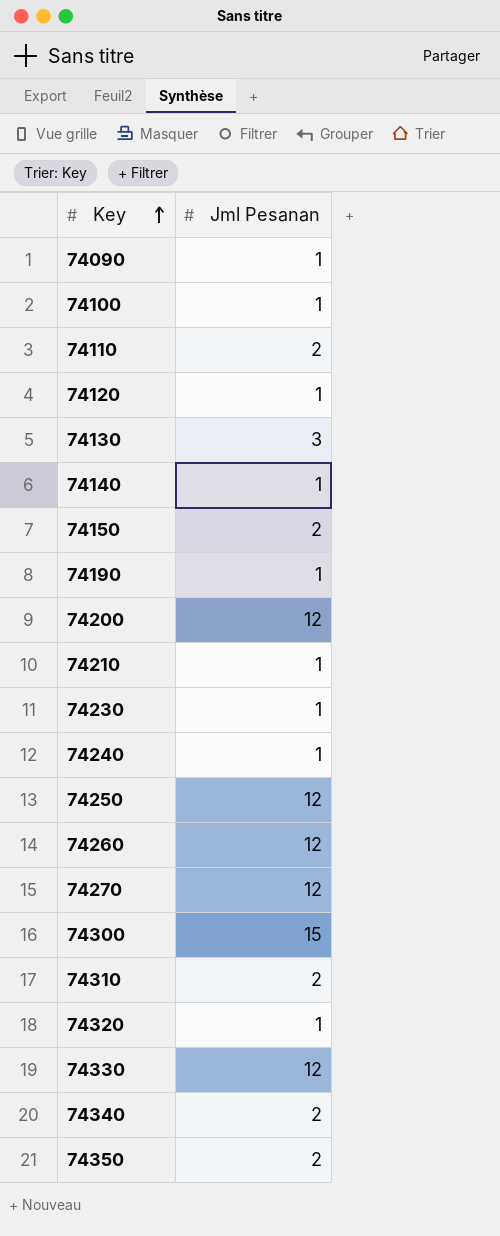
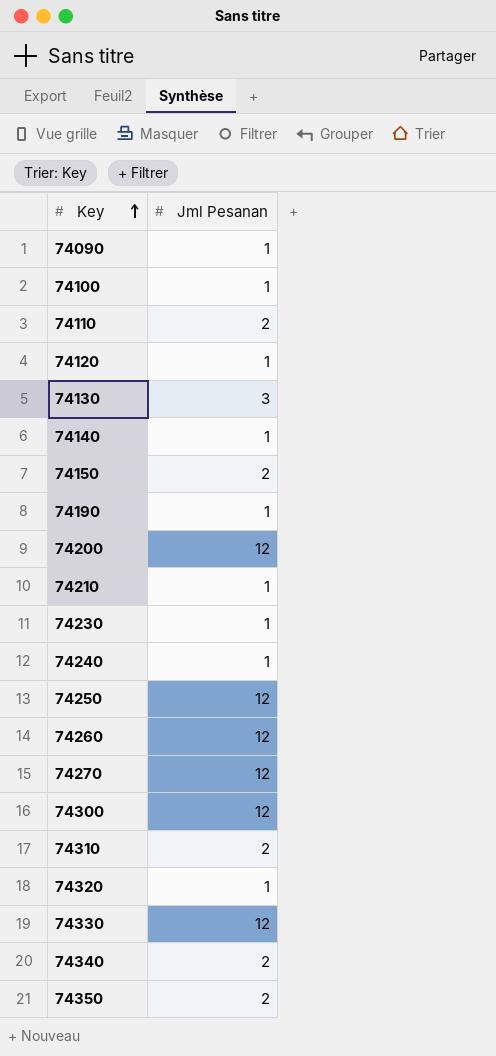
74300 | Jml Pesanan: 15 -> 12

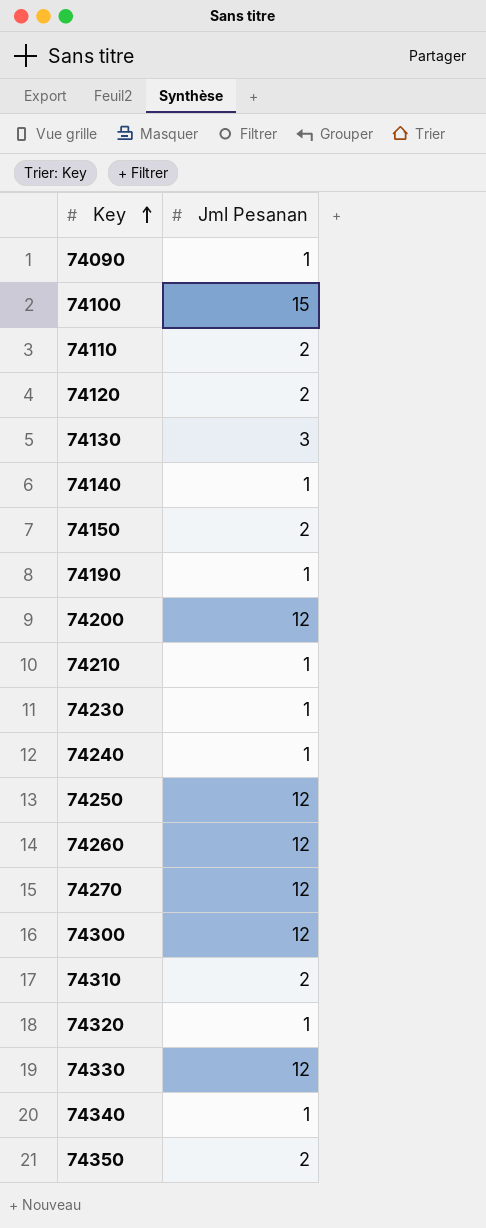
74100 | Jml Pesanan: 1 -> 15
74120 | Jml Pesanan: 1 -> 2
74340 | Jml Pesanan: 2 -> 1

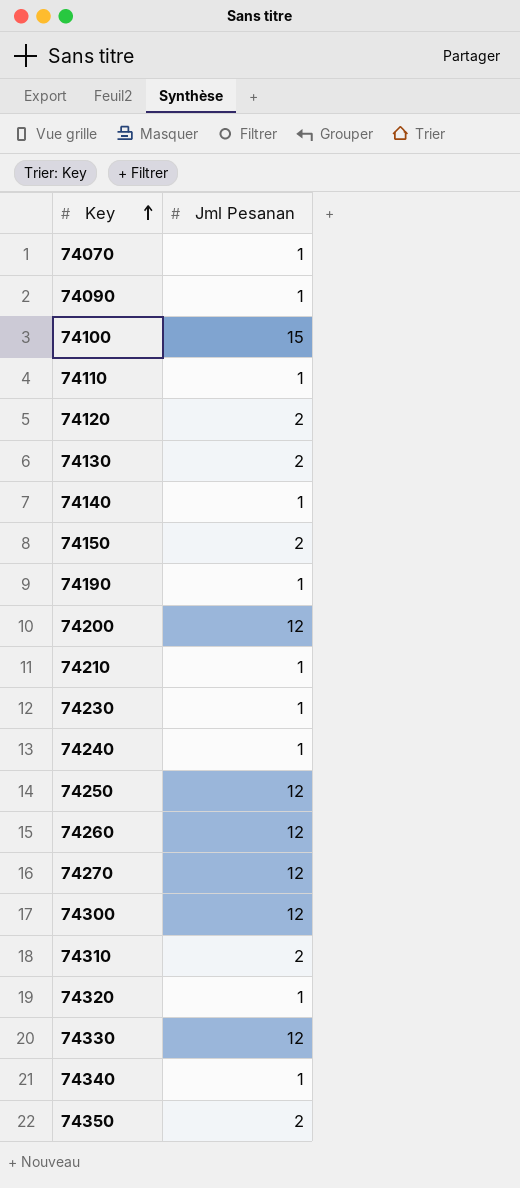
row 74070: none -> 1
74110 | Jml Pesanan: 2 -> 1
74130 | Jml Pesanan: 3 -> 2

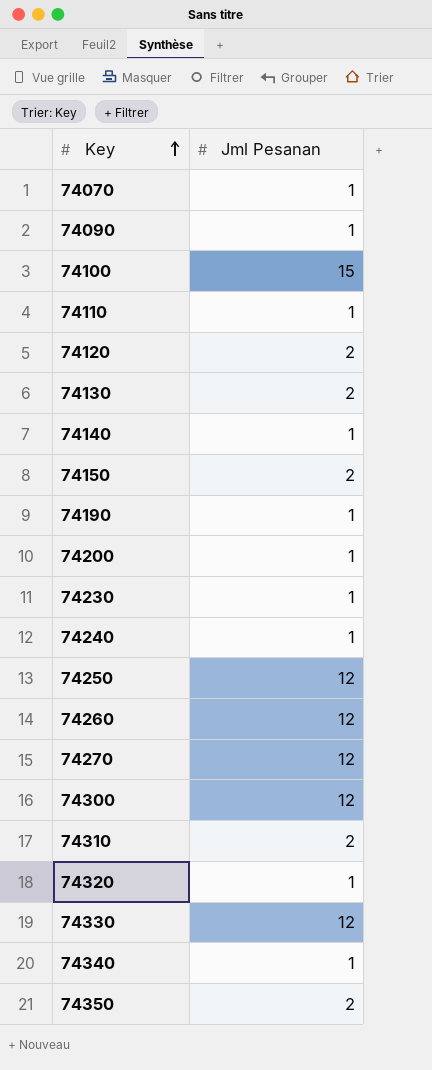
row 74210: 1 -> none
74200 | Jml Pesanan: 12 -> 1

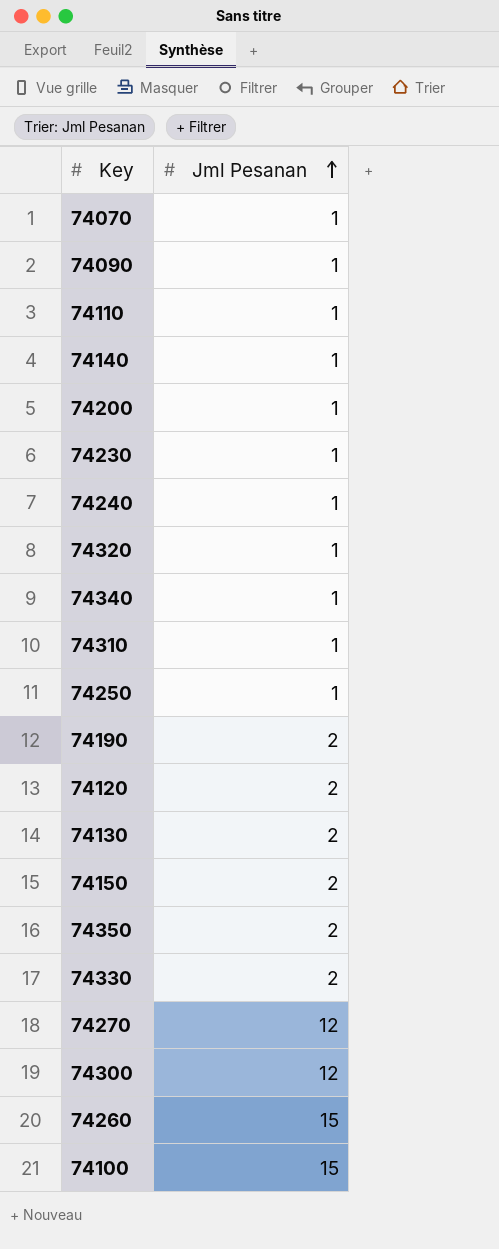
row order: Key ascending -> Jml Pesanan ascending
74310 | Jml Pesanan: 2 -> 1
74250 | Jml Pesanan: 12 -> 1
74190 | Jml Pesanan: 1 -> 2
74330 | Jml Pesanan: 12 -> 2
74260 | Jml Pesanan: 12 -> 15

